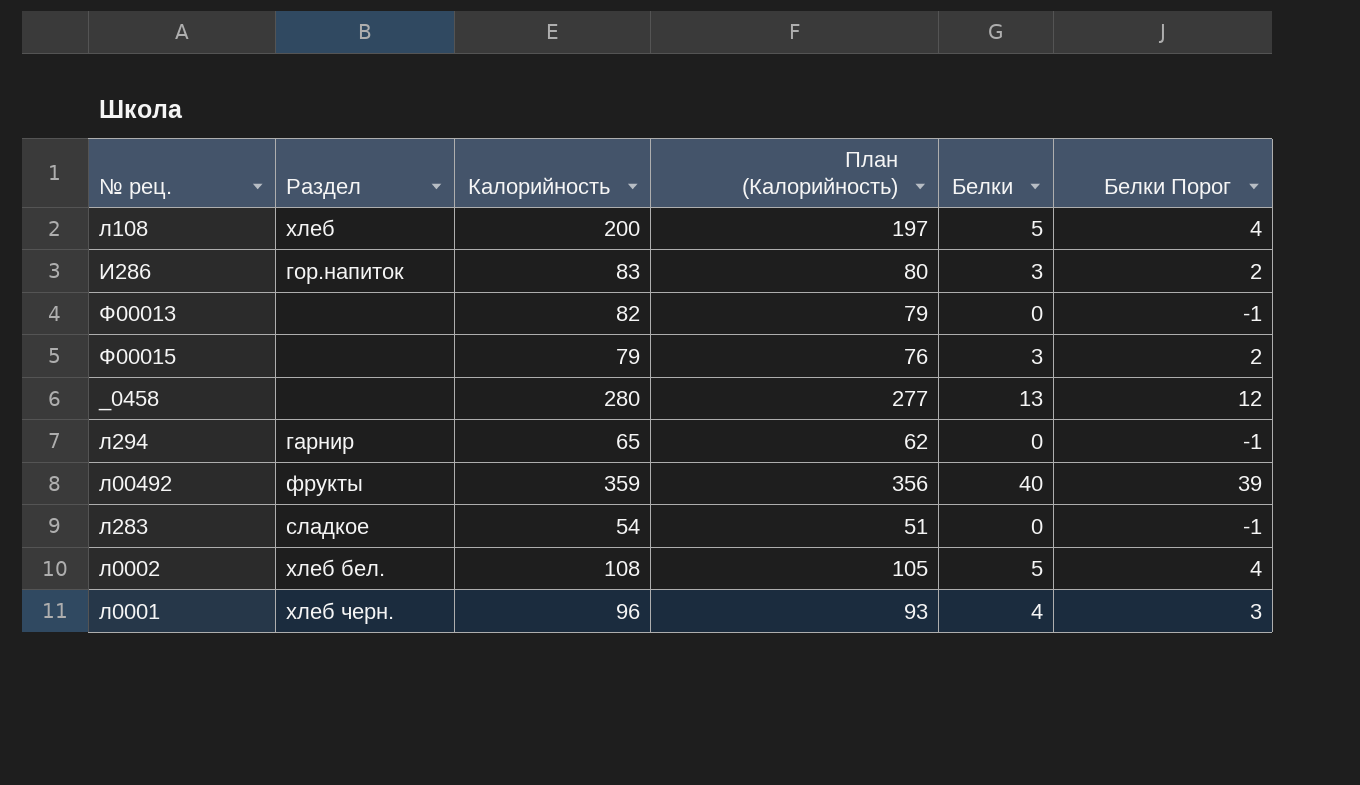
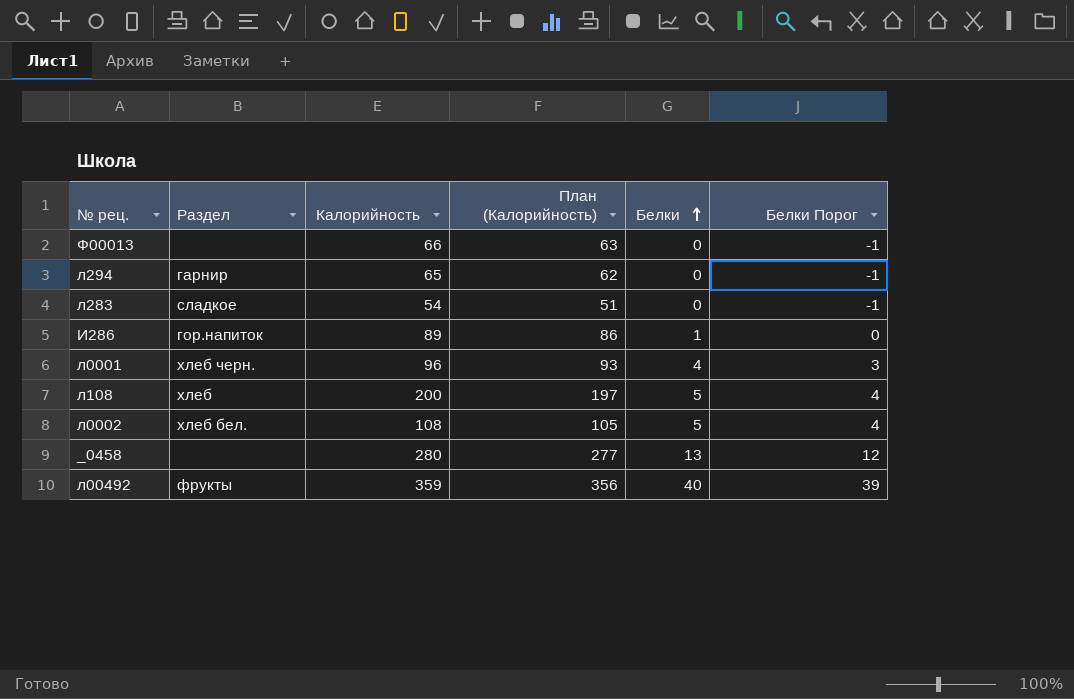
row order: none -> Белки ascending
row Ф00015: none | 79 | 76 | 3 | 2 -> none
Ф00013 | Калорийность: 82 -> 66
Ф00013 | План (Калорийность): 79 -> 63
И286 | Калорийность: 83 -> 89
И286 | План (Калорийность): 80 -> 86
И286 | Белки: 3 -> 1
И286 | Белки Порог: 2 -> 0

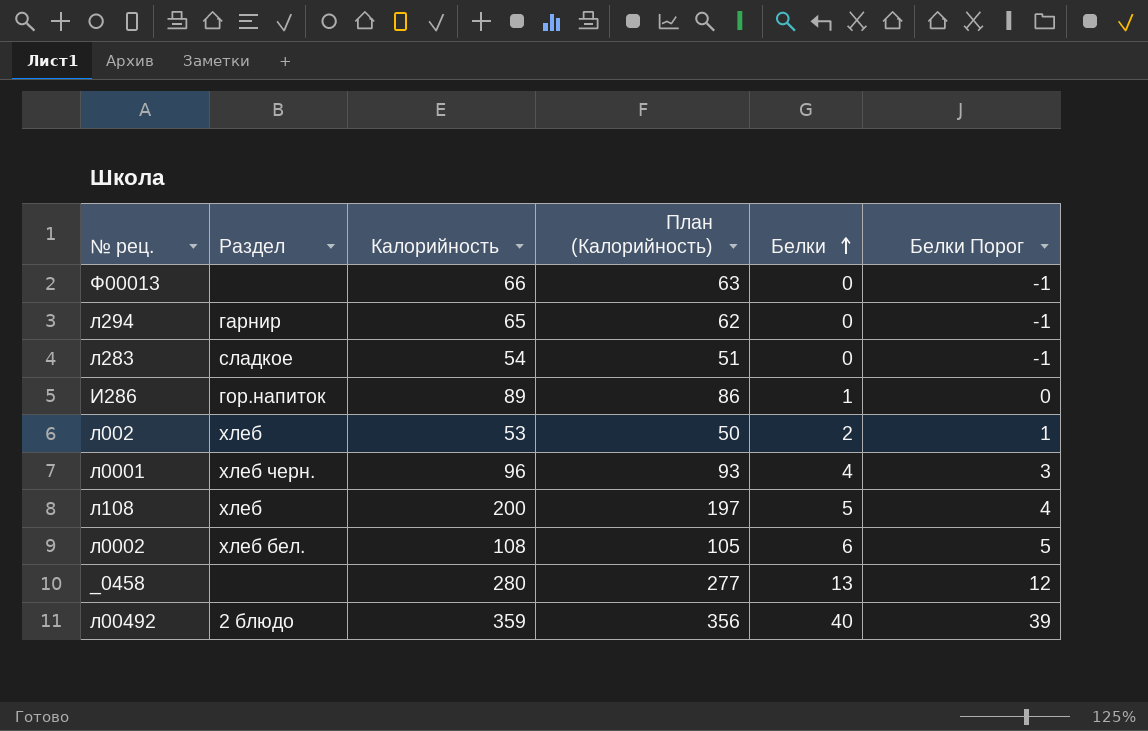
row л002: none -> хлеб | 53 | 50 | 2 | 1
л0002 | Белки: 5 -> 6
л0002 | Белки Порог: 4 -> 5
л00492 | Раздел: фрукты -> 2 блюдо

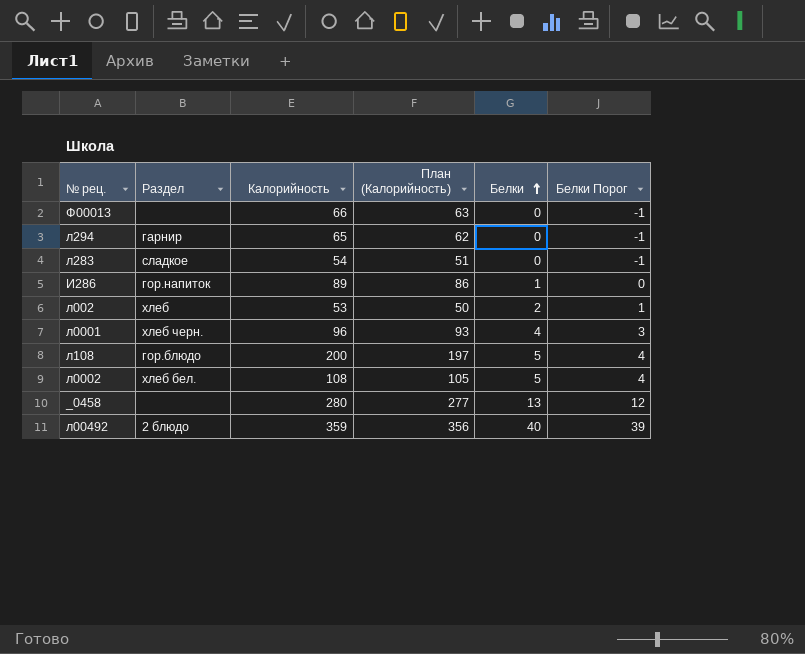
л108 | Раздел: хлеб -> гор.блюдо
л0002 | Белки: 6 -> 5
л0002 | Белки Порог: 5 -> 4

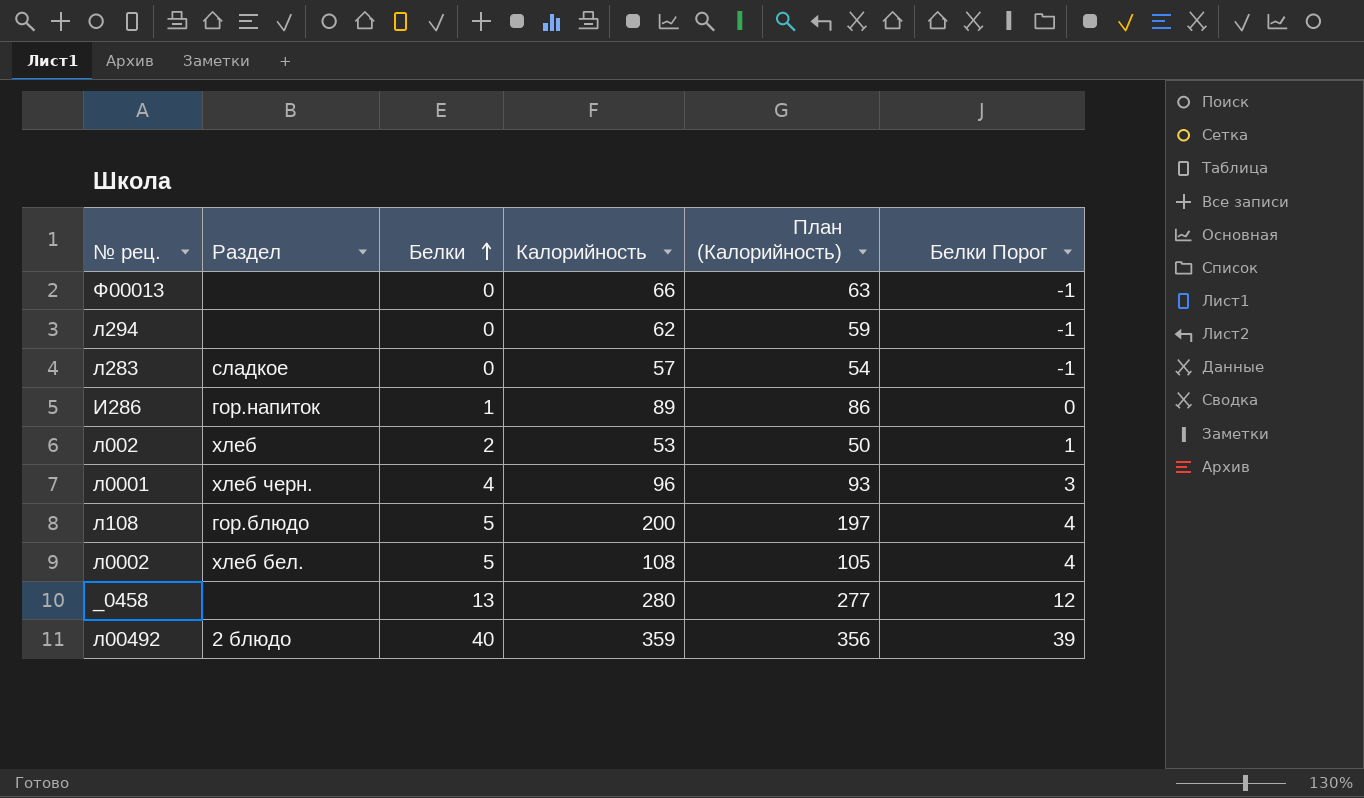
column Белки | position: 5 -> 3
л294 | Раздел: гарнир -> none
л294 | Калорийность: 65 -> 62
л294 | План (Калорийность): 62 -> 59
л283 | Калорийность: 54 -> 57
л283 | План (Калорийность): 51 -> 54

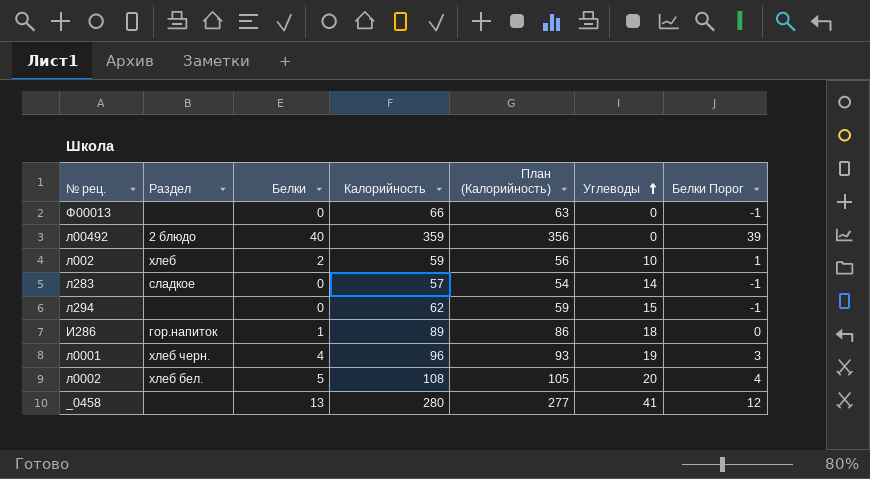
row order: Белки ascending -> Углеводы ascending
column Углеводы | position: none -> 6
row л108: гор.блюдо | 5 | 200 | 197 | 4 -> none
л002 | Калорийность: 53 -> 59
л002 | План (Калорийность): 50 -> 56

